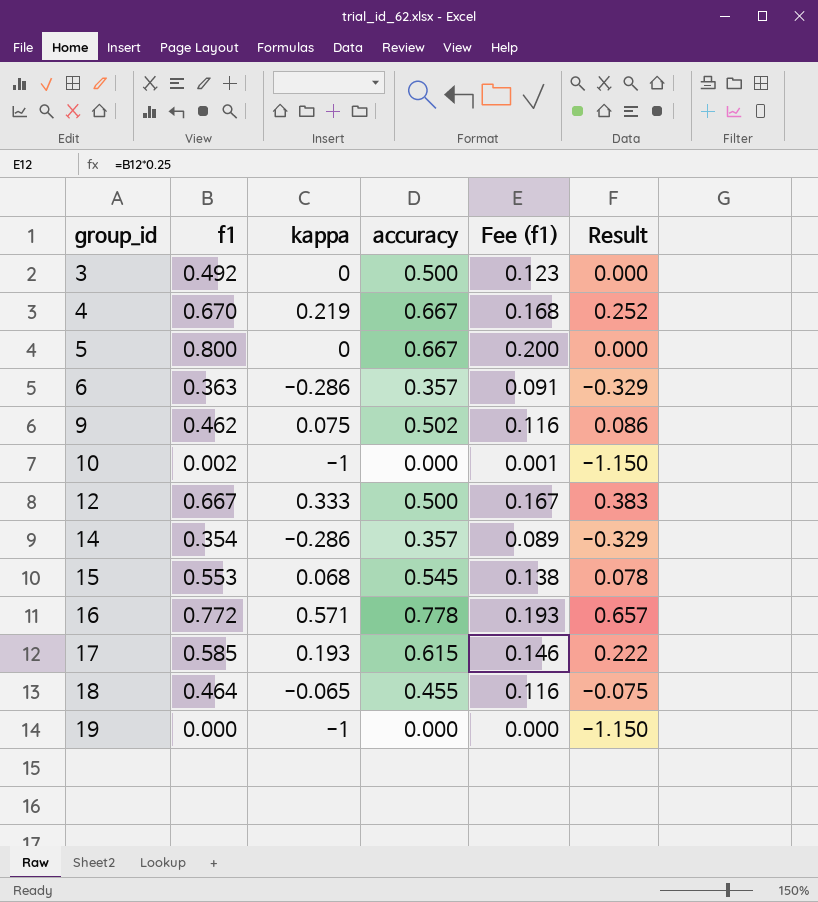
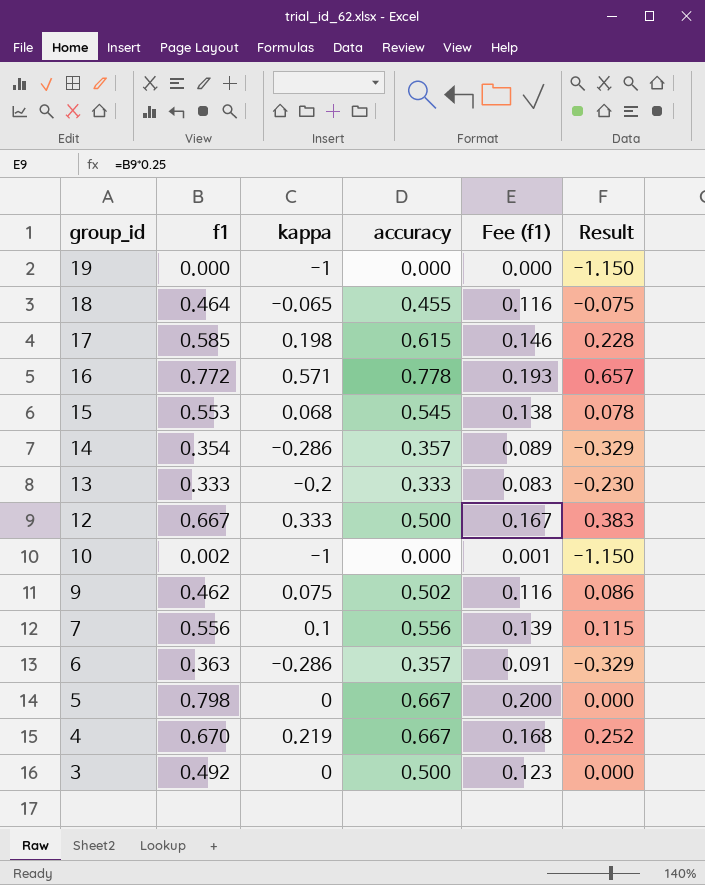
row order: group_id ascending -> group_id descending
17 | kappa: 0.193 -> 0.198
17 | Result: 0.222 -> 0.228
row 13: none -> 0.333 | -0.2 | 0.333 | 0.083 | -0.230
row 7: none -> 0.556 | 0.1 | 0.556 | 0.139 | 0.115
5 | f1: 0.800 -> 0.798

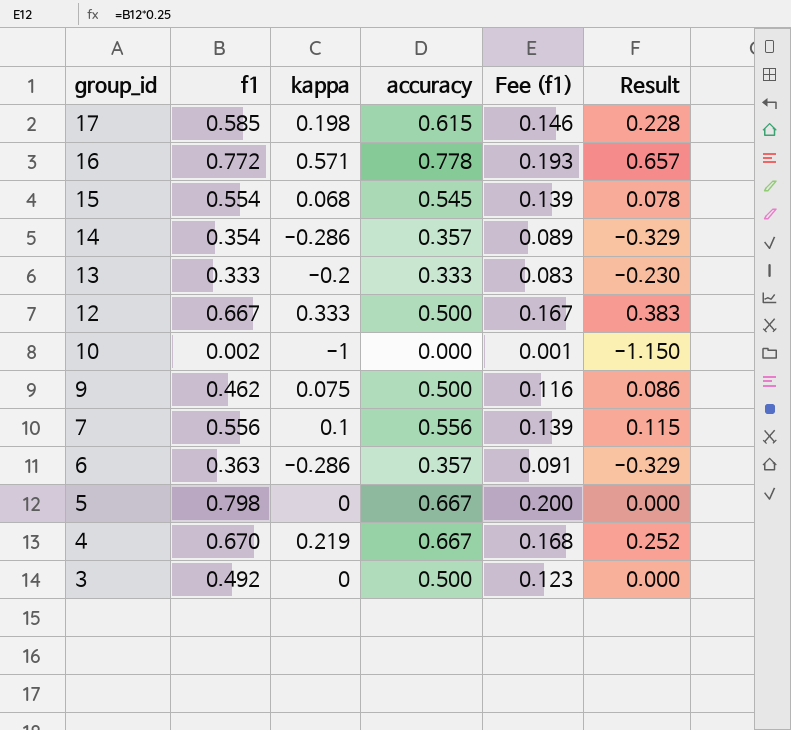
row 19: 0.000 | -1 | 0.000 | 0.000 | -1.150 -> none
row 18: 0.464 | -0.065 | 0.455 | 0.116 | -0.075 -> none
15 | f1: 0.553 -> 0.554
15 | Fee (f1): 0.138 -> 0.139
9 | accuracy: 0.502 -> 0.500

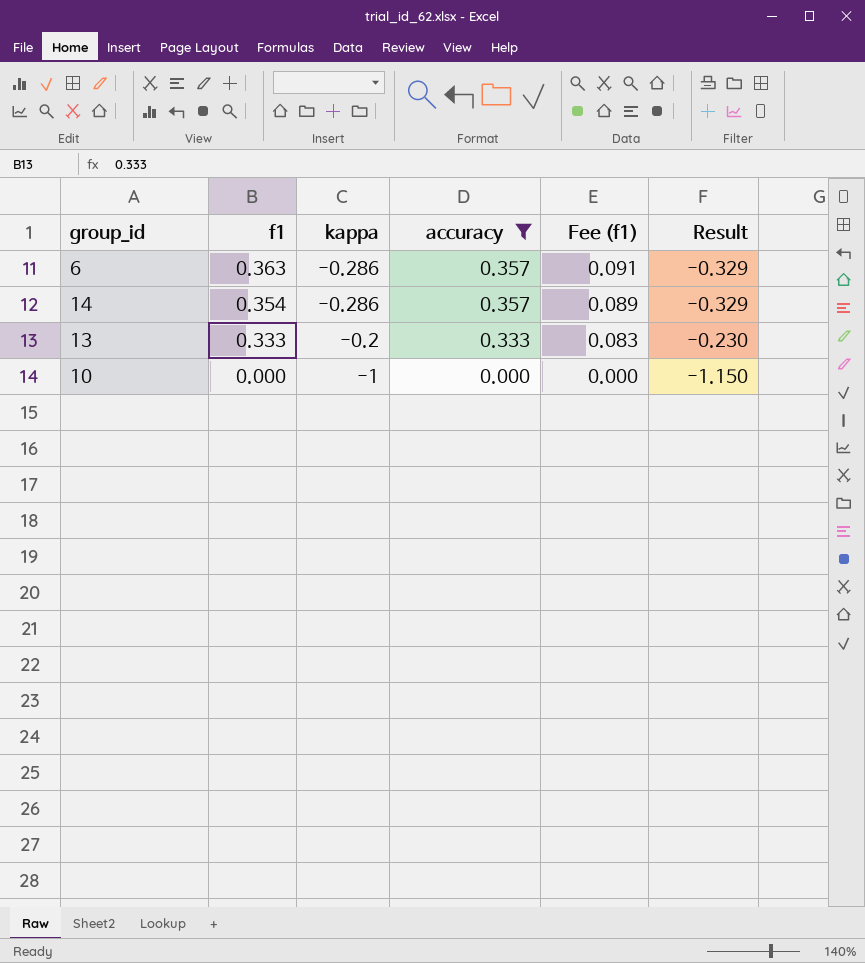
filter: none -> accuracy <= 0.357
row order: group_id descending -> f1 descending
10 | f1: 0.002 -> 0.000
10 | Fee (f1): 0.001 -> 0.000

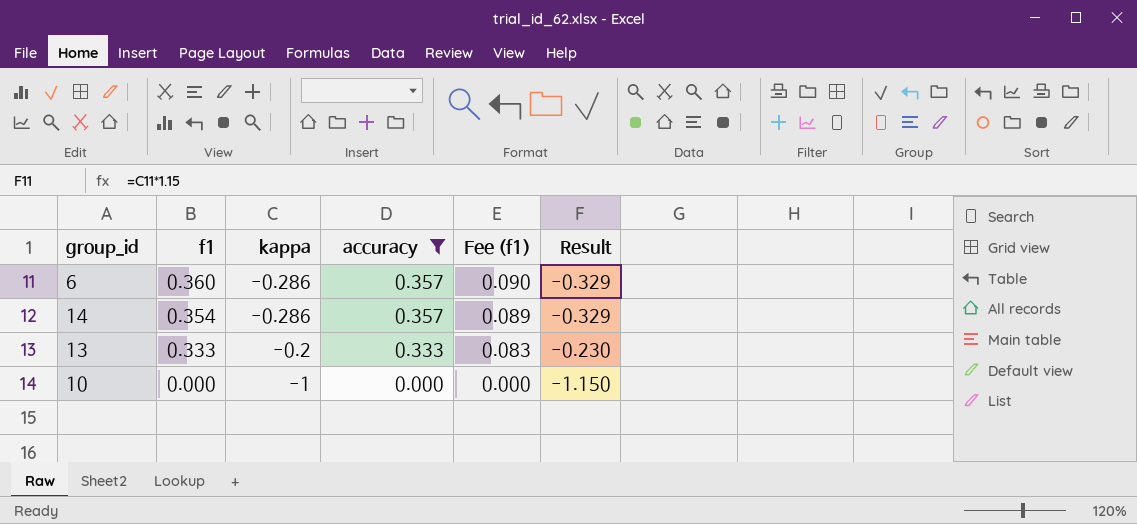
6 | f1: 0.363 -> 0.360
6 | Fee (f1): 0.091 -> 0.090

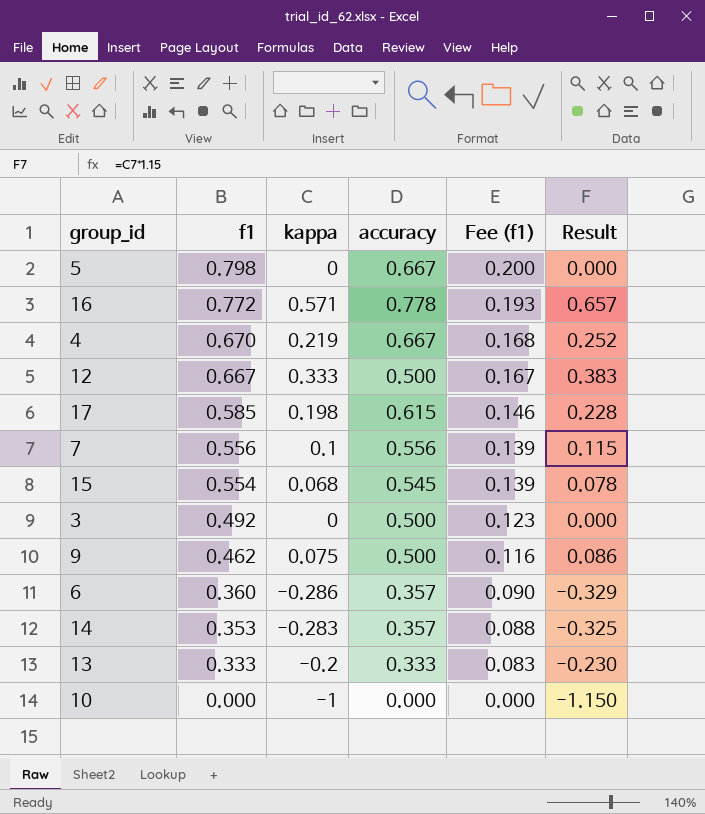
filter: accuracy <= 0.357 -> none
14 | f1: 0.354 -> 0.353
14 | kappa: -0.286 -> -0.283
14 | Fee (f1): 0.089 -> 0.088
14 | Result: -0.329 -> -0.325

